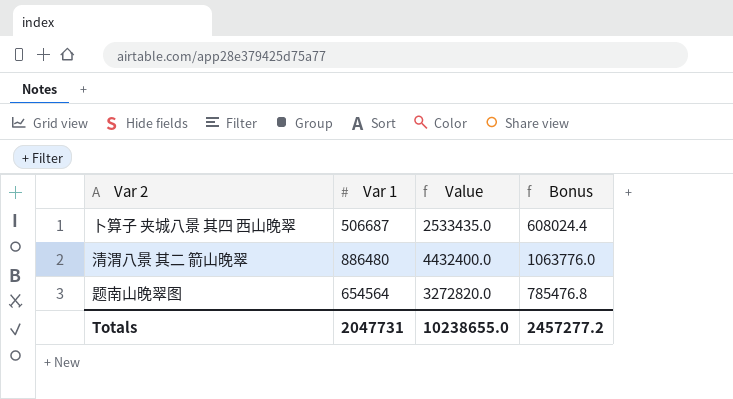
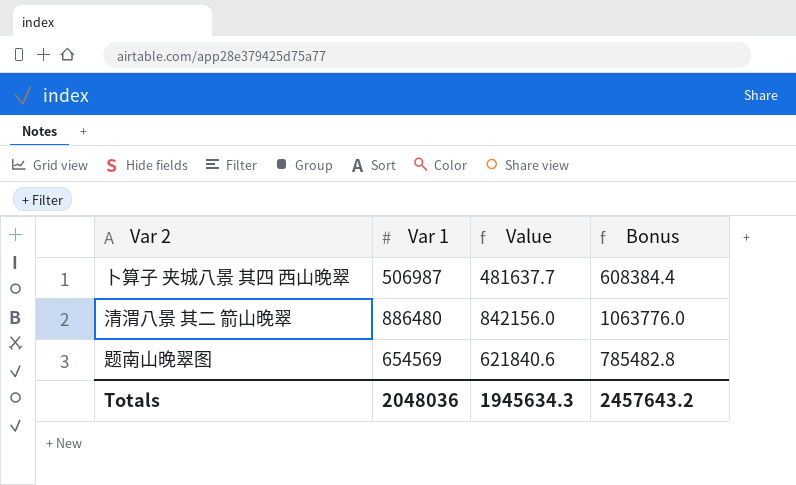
column Value | formula: [Var 1] * 5 -> [Var 1] * 0.95
卜算子 夹城八景 其四 西山晚翠 | Var 1: 506687 -> 506987
卜算子 夹城八景 其四 西山晚翠 | Bonus: 608024.4 -> 608384.4
题南山晚翠图 | Var 1: 654564 -> 654569
题南山晚翠图 | Bonus: 785476.8 -> 785482.8
Totals | Var 1: 2047731 -> 2048036
Totals | Value: 10238655.0 -> 1945634.3
Totals | Bonus: 2457277.2 -> 2457643.2

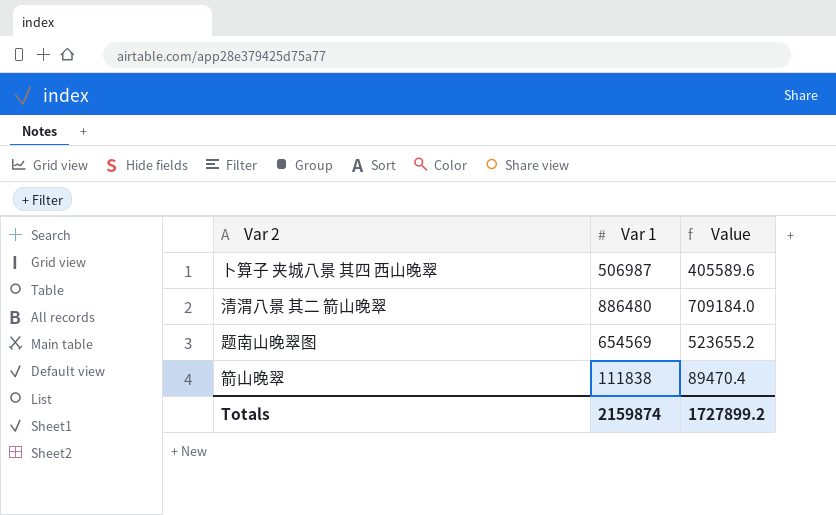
column Bonus | formula: [Var 1] * 1.2 -> none
column Value | formula: [Var 1] * 0.95 -> [Var 1] * 0.8
row 箭山晚翠: none -> 111838 | 89470.4
Totals | Var 1: 2048036 -> 2159874
Totals | Value: 1945634.3 -> 1727899.2

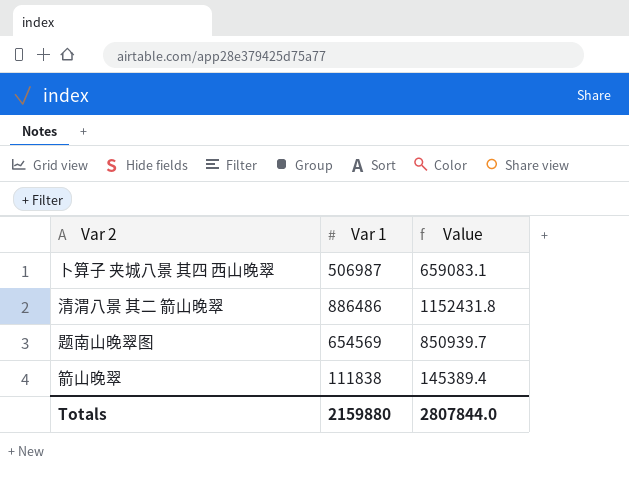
column Value | formula: [Var 1] * 0.8 -> [Var 1] * 1.3
清渭八景 其二 箭山晚翠 | Var 1: 886480 -> 886486
Totals | Var 1: 2159874 -> 2159880
Totals | Value: 1727899.2 -> 2807844.0

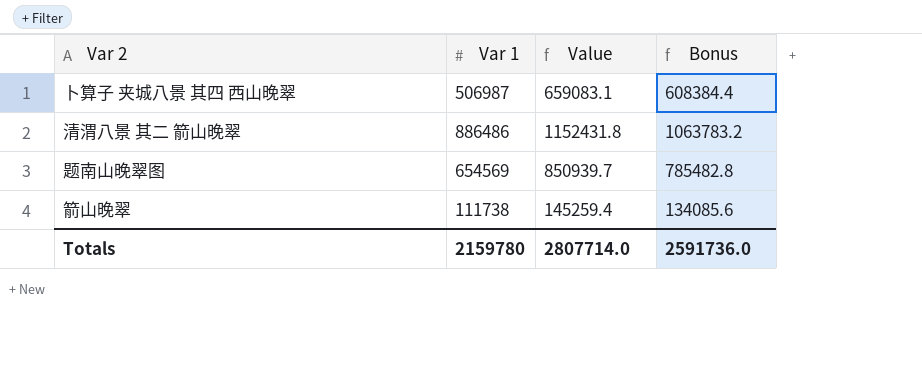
column Bonus | formula: none -> [Var 1] * 1.2
箭山晚翠 | Var 1: 111838 -> 111738
箭山晚翠 | Value: 145389.4 -> 145259.4
Totals | Var 1: 2159880 -> 2159780
Totals | Value: 2807844.0 -> 2807714.0

